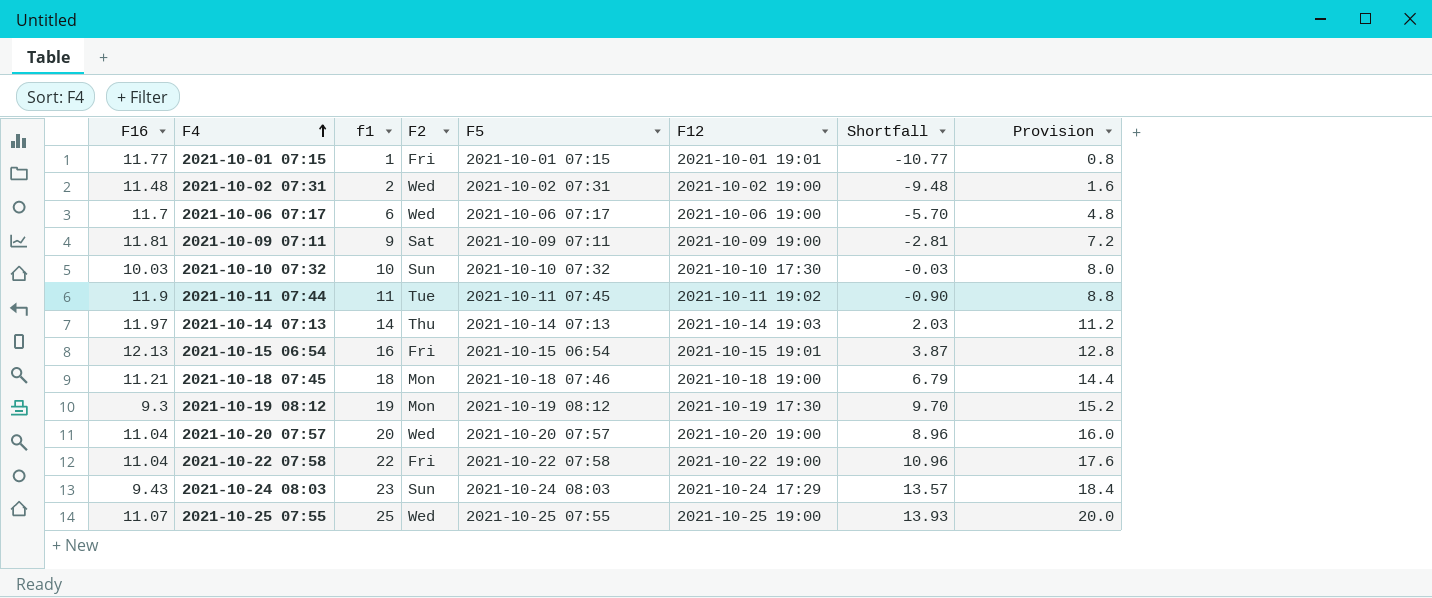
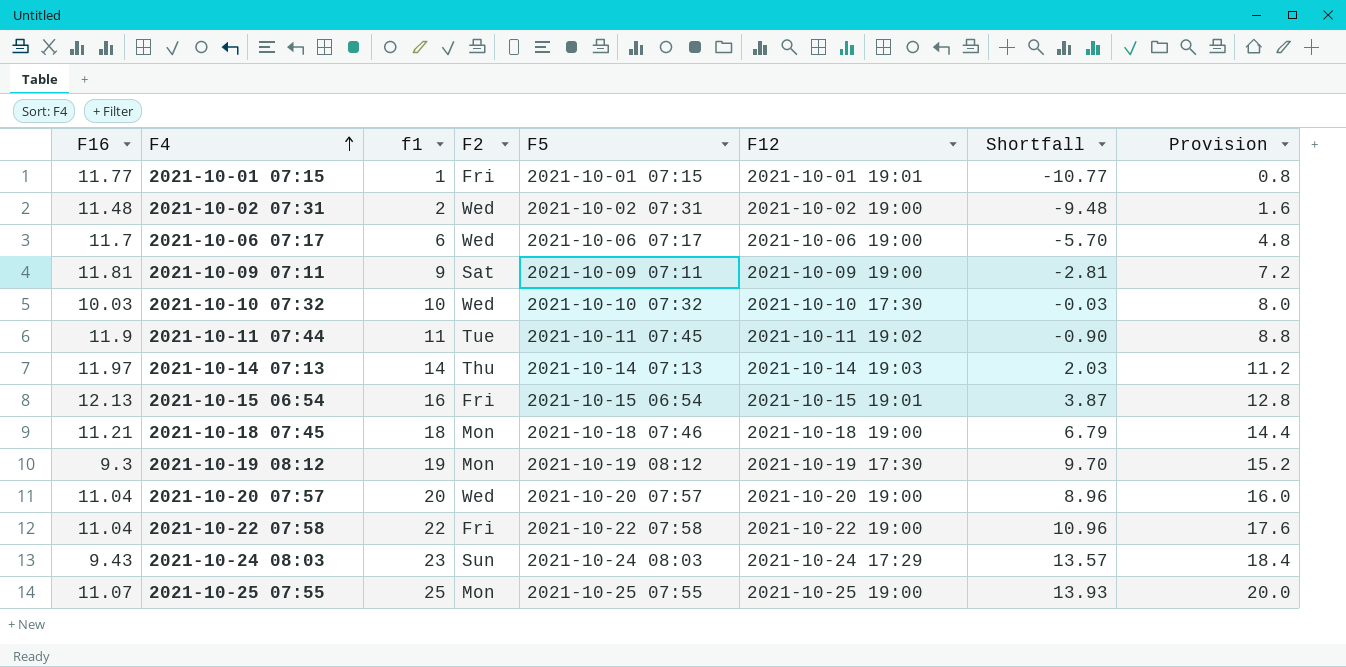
2021-10-10 07:32 | F2: Sun -> Wed
2021-10-25 07:55 | F2: Wed -> Mon

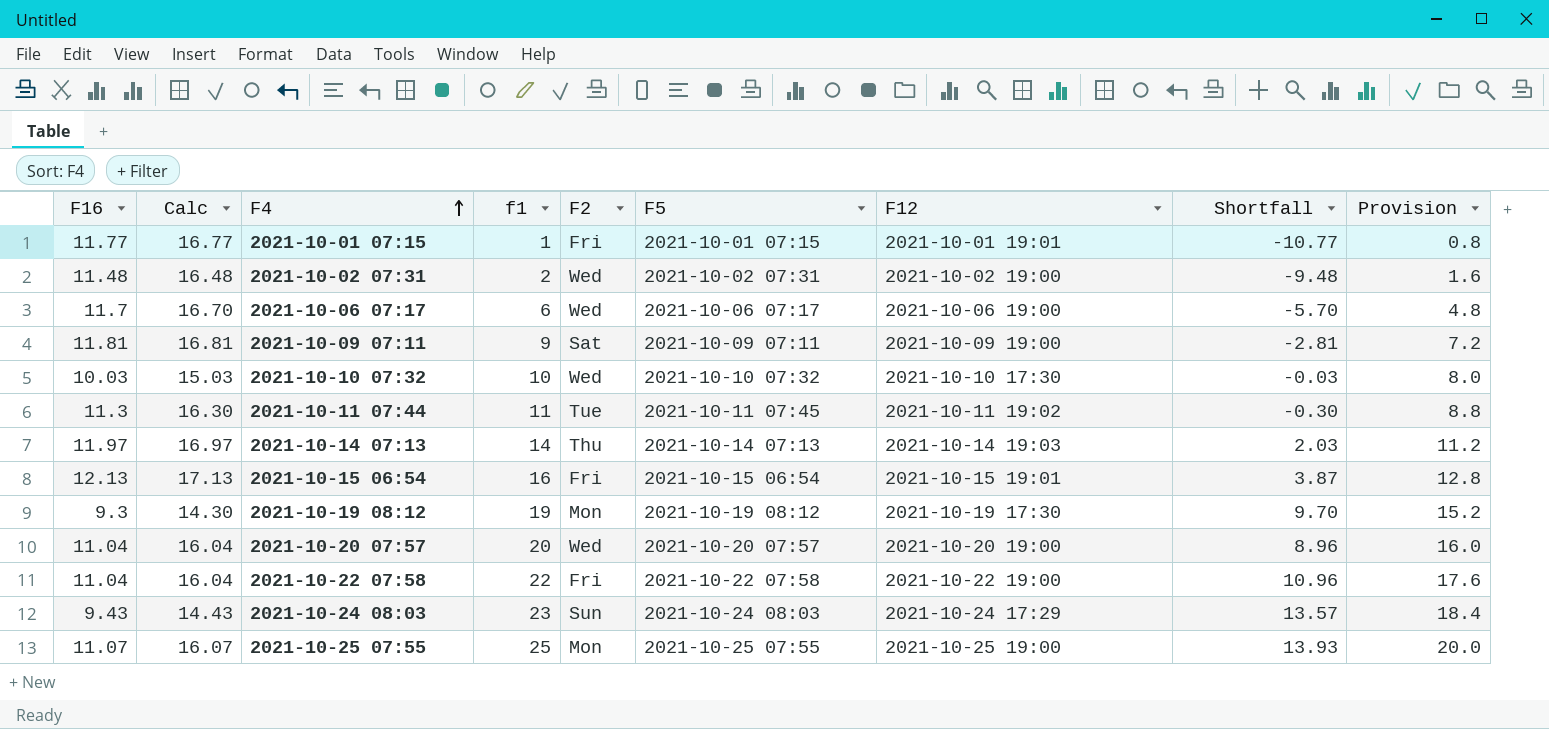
column Calc | formula: none -> [F16] + 5
row 2021-10-18 07:45: 11.21 | 18 | Mon | 2021-10-18 07:46 | 2021-10-18 19:00 | 6.79 | 14.4 -> none
2021-10-11 07:44 | F16: 11.9 -> 11.3
2021-10-11 07:44 | Shortfall: -0.90 -> -0.30

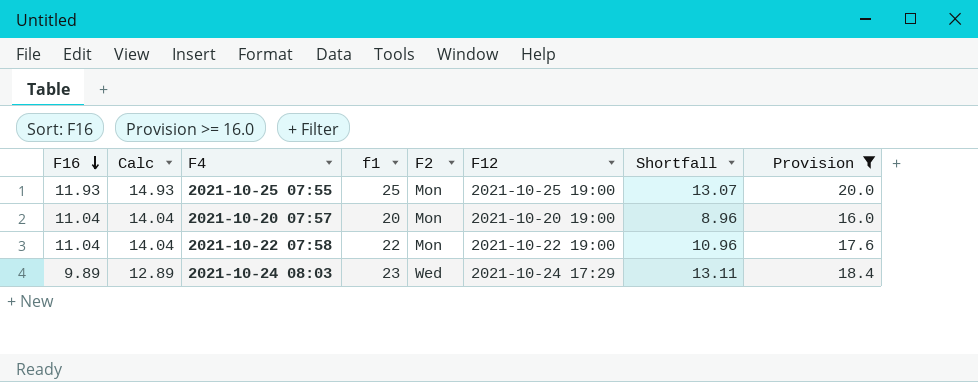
filter: none -> Provision >= 16.0
row order: F4 ascending -> F16 descending
column F5 | position: 6 -> none
column Calc | formula: [F16] + 5 -> [F16] + 3
2021-10-25 07:55 | F16: 11.07 -> 11.93
2021-10-25 07:55 | Shortfall: 13.93 -> 13.07
2021-10-20 07:57 | F2: Wed -> Mon
2021-10-22 07:58 | F2: Fri -> Mon
2021-10-24 08:03 | F16: 9.43 -> 9.89
2021-10-24 08:03 | F2: Sun -> Wed
2021-10-24 08:03 | Shortfall: 13.57 -> 13.11

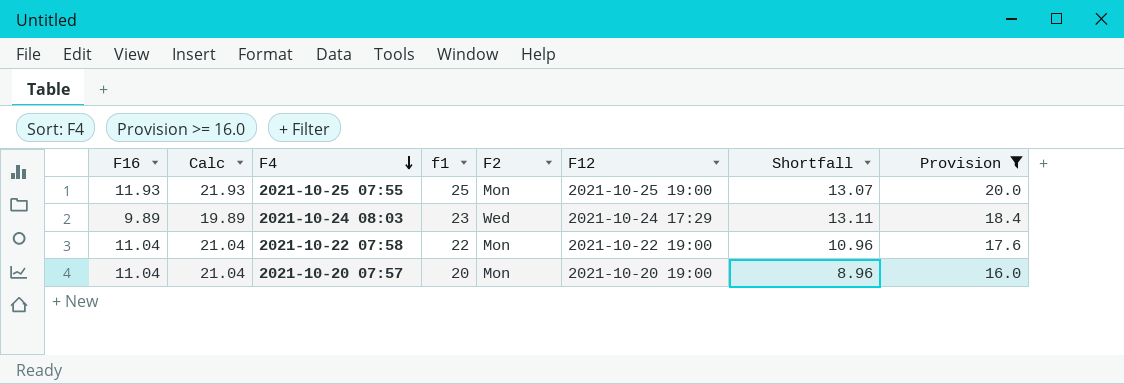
row order: F16 descending -> F4 descending
column Calc | formula: [F16] + 3 -> [F16] + 10

